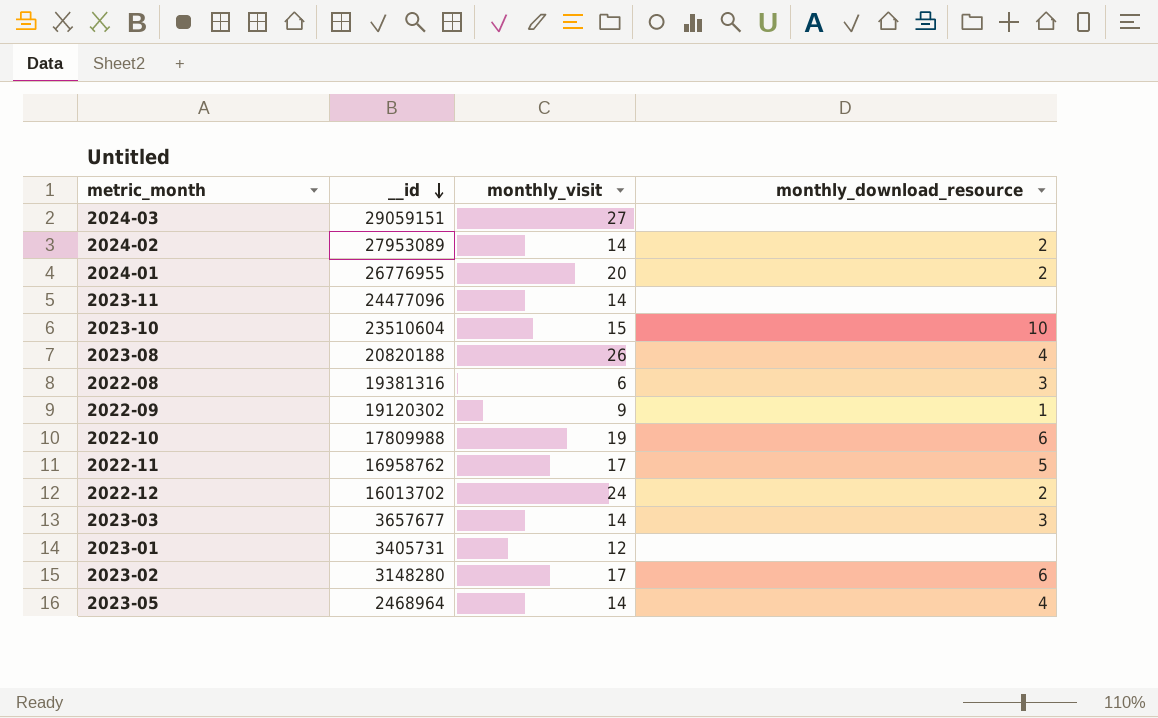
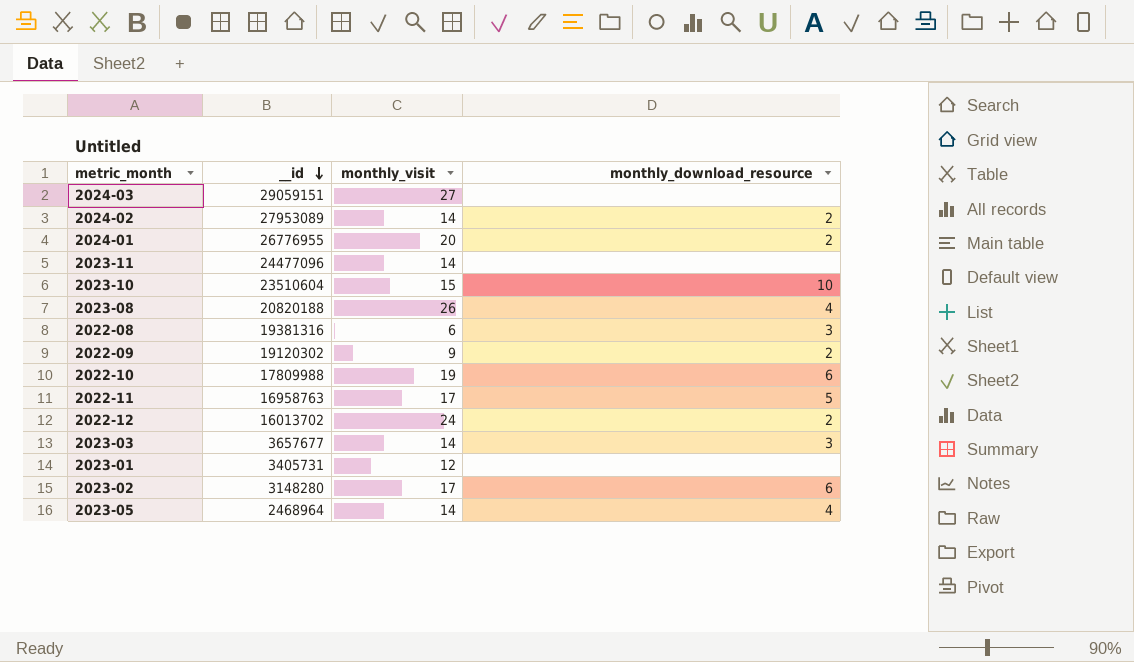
2022-09 | monthly_download_resource: 1 -> 2
2022-11 | __id: 16958762 -> 16958763

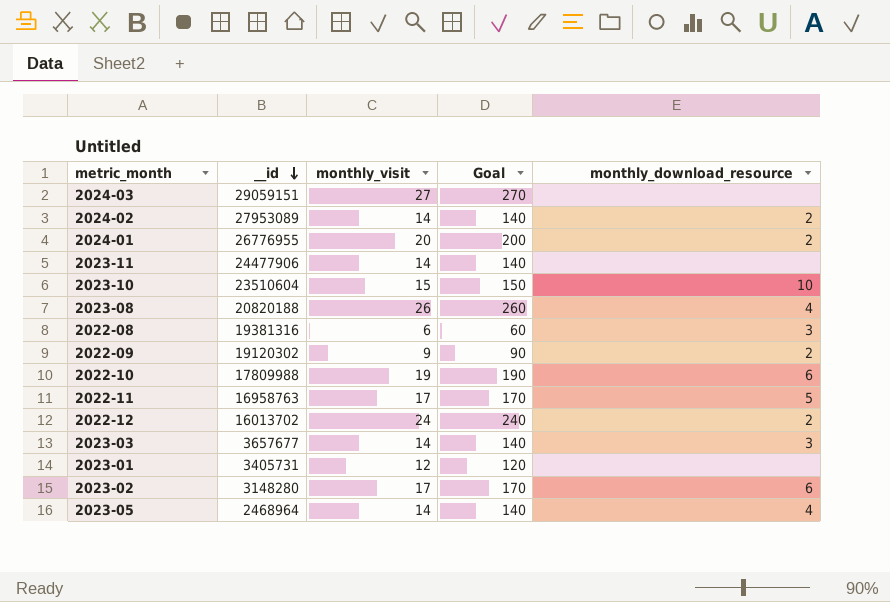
column Goal | formula: none -> [monthly_visit] * 10
2023-11 | __id: 24477096 -> 24477906

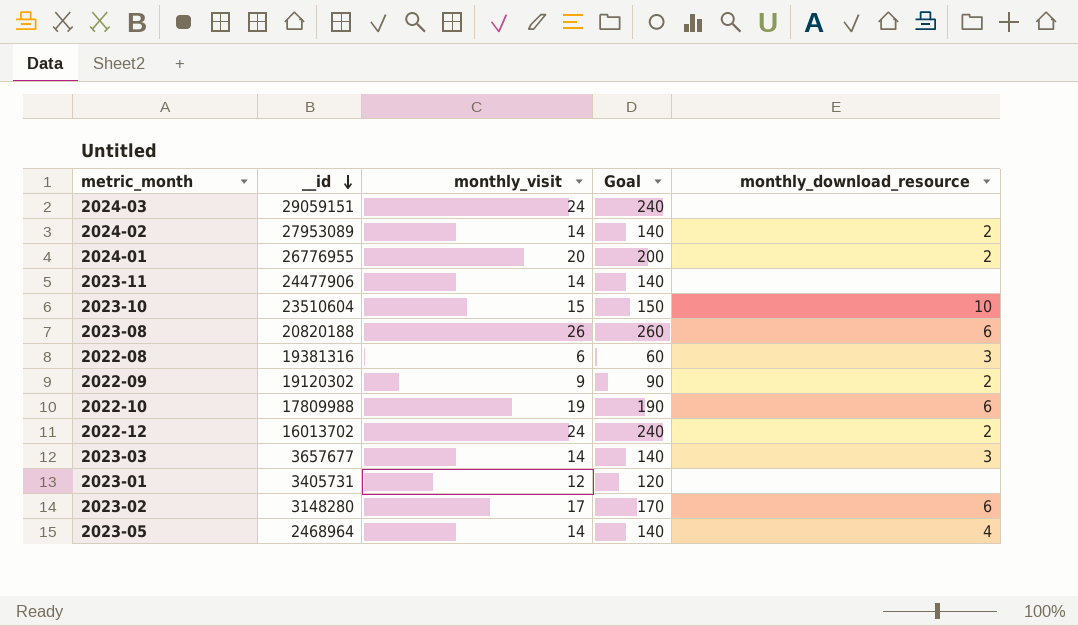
row 2022-11: 16958763 | 17 | 170 | 5 -> none
2024-03 | monthly_visit: 27 -> 24
2024-03 | Goal: 270 -> 240
2023-08 | monthly_download_resource: 4 -> 6

